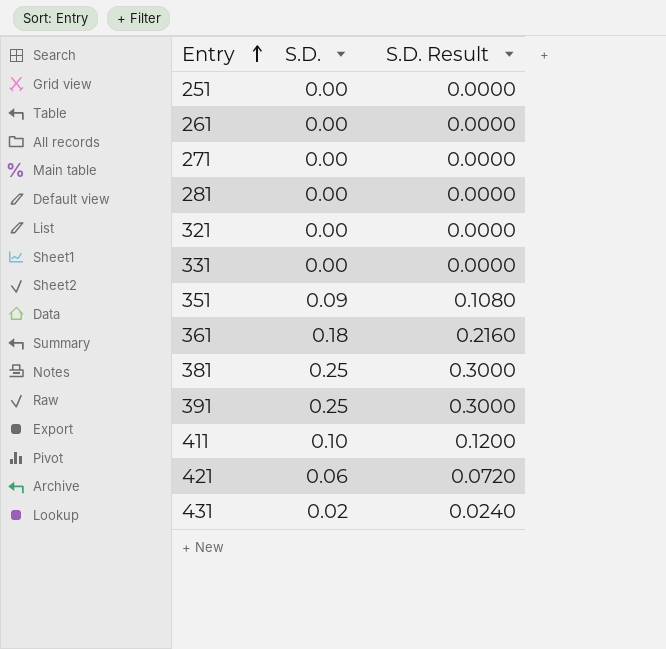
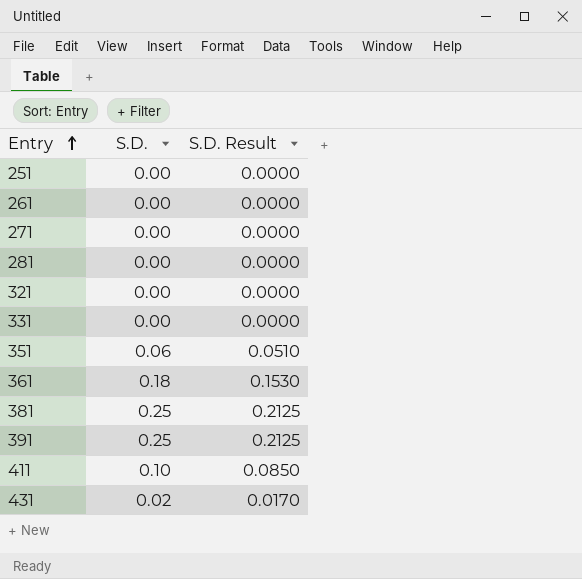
column S.D. Result | formula: [S.D.] * 1.2 -> [S.D.] * 0.85
row 421: 0.06 | 0.0720 -> none
351 | S.D.: 0.09 -> 0.06

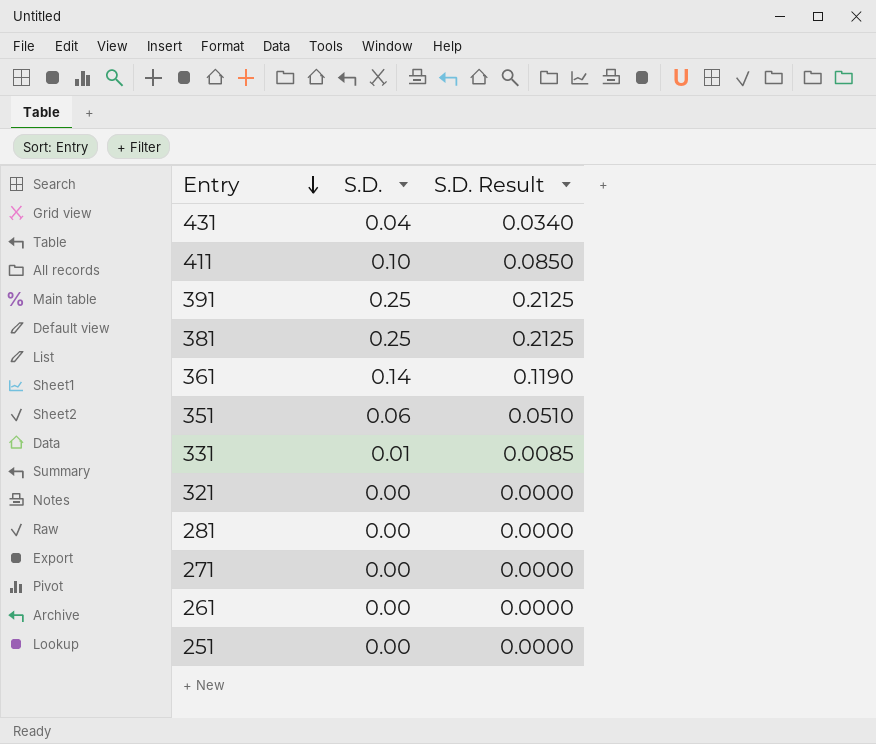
row order: Entry ascending -> Entry descending
431 | S.D.: 0.02 -> 0.04
431 | S.D. Result: 0.0170 -> 0.0340
361 | S.D.: 0.18 -> 0.14
361 | S.D. Result: 0.1530 -> 0.1190
331 | S.D.: 0.00 -> 0.01
331 | S.D. Result: 0.0000 -> 0.0085

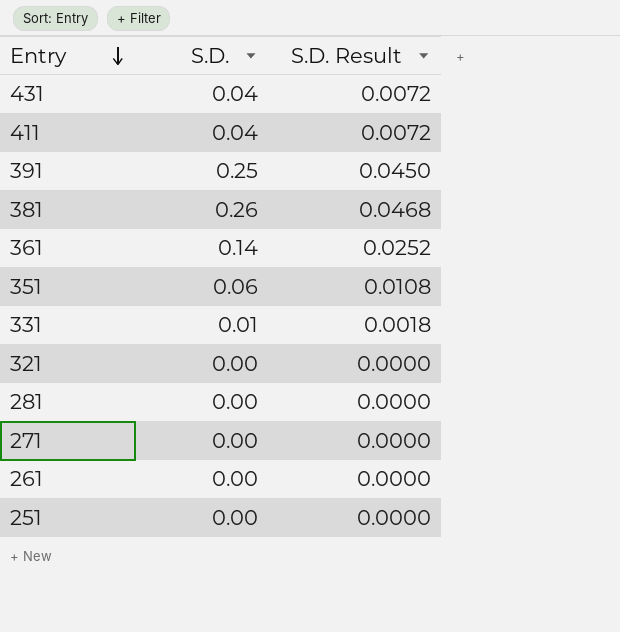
column S.D. Result | formula: [S.D.] * 0.85 -> [S.D.] * 0.18
411 | S.D.: 0.10 -> 0.04
381 | S.D.: 0.25 -> 0.26

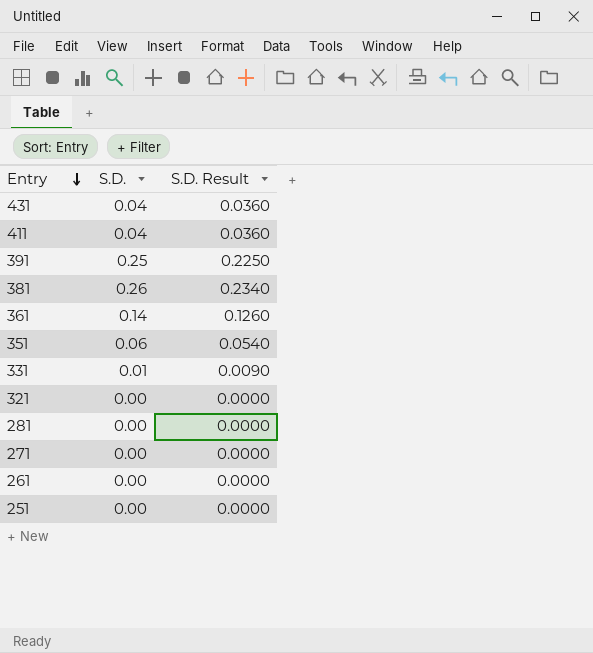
column S.D. Result | formula: [S.D.] * 0.18 -> [S.D.] * 0.9

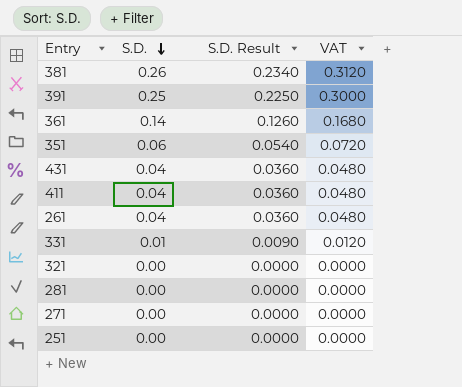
row order: Entry descending -> S.D. descending
column VAT | formula: none -> [S.D.] * 1.2
261 | S.D.: 0.00 -> 0.04
261 | S.D. Result: 0.0000 -> 0.0360

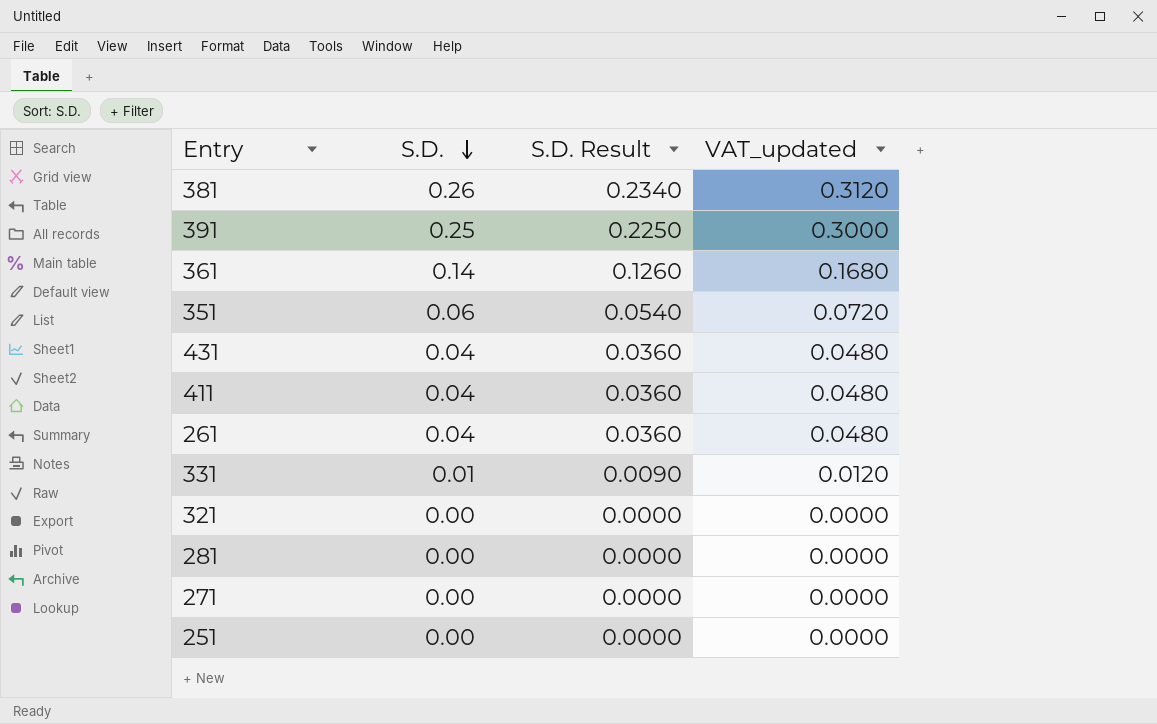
column name: VAT -> VAT_updated

